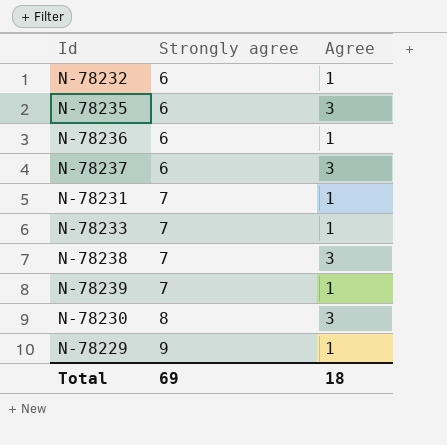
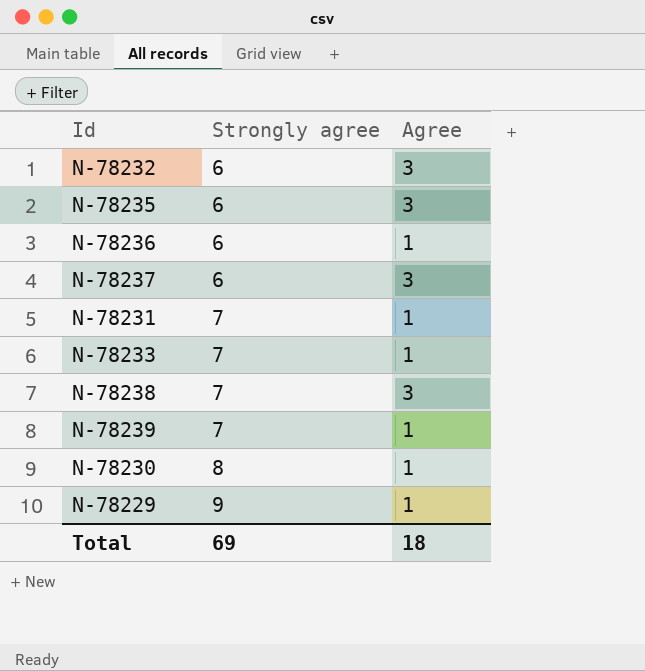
N-78232 | Agree: 1 -> 3
N-78230 | Agree: 3 -> 1

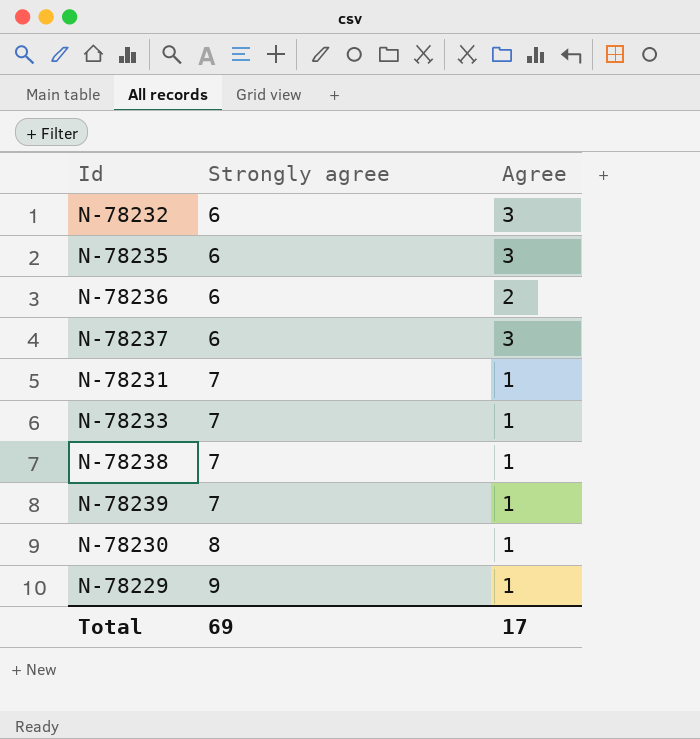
N-78236 | Agree: 1 -> 2
N-78238 | Agree: 3 -> 1
Total | Agree: 18 -> 17

